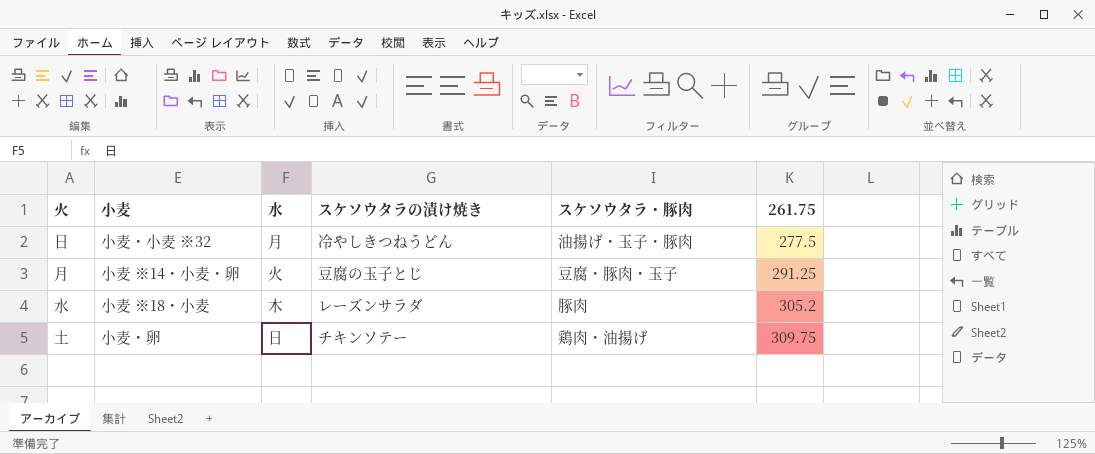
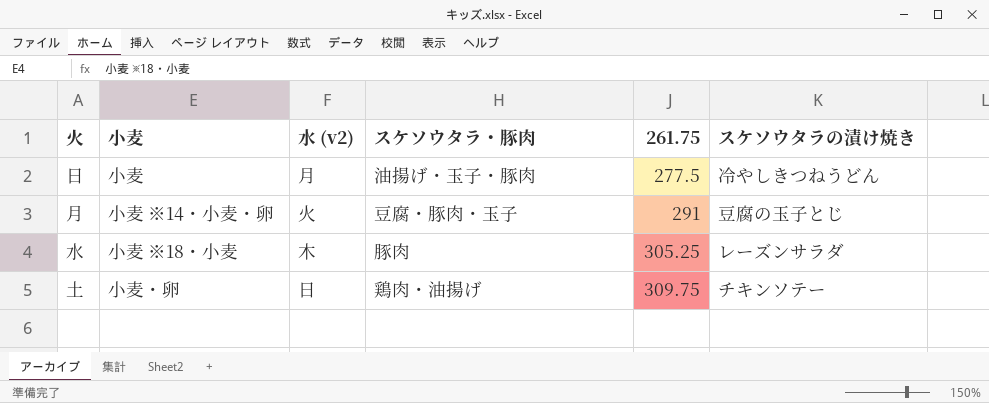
column name: 水 -> 水 (v2)
column スケソウタラの漬け焼き | position: 4 -> 6
日 | 小麦: 小麦・小麦 ※32 -> 小麦
月 | 261.75: 291.25 -> 291
水 | 261.75: 305.2 -> 305.25

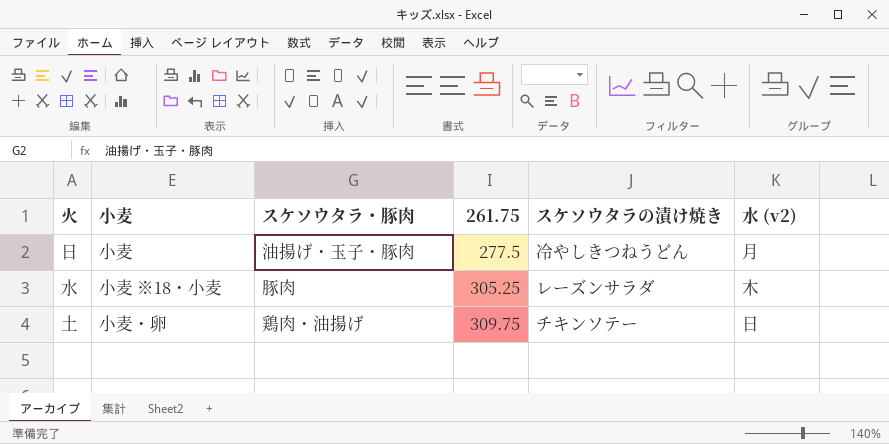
column 水 (v2) | position: 3 -> 6
row 月: 小麦 ※14・小麦・卵 | 火 | 豆腐・豚肉・玉子 | 291 | 豆腐の玉子とじ -> none

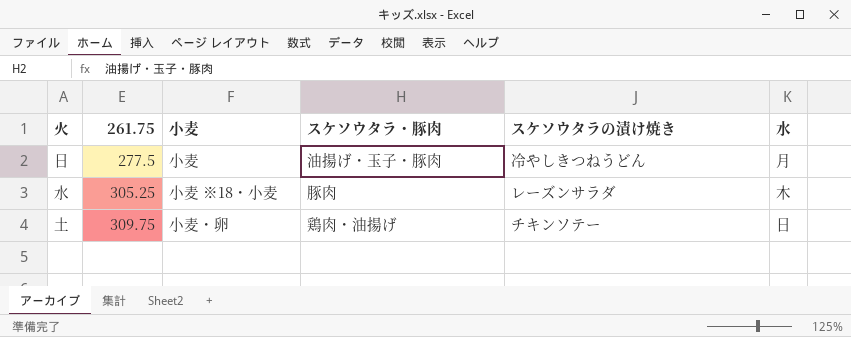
column 261.75 | position: 4 -> 2
column name: 水 (v2) -> 水

